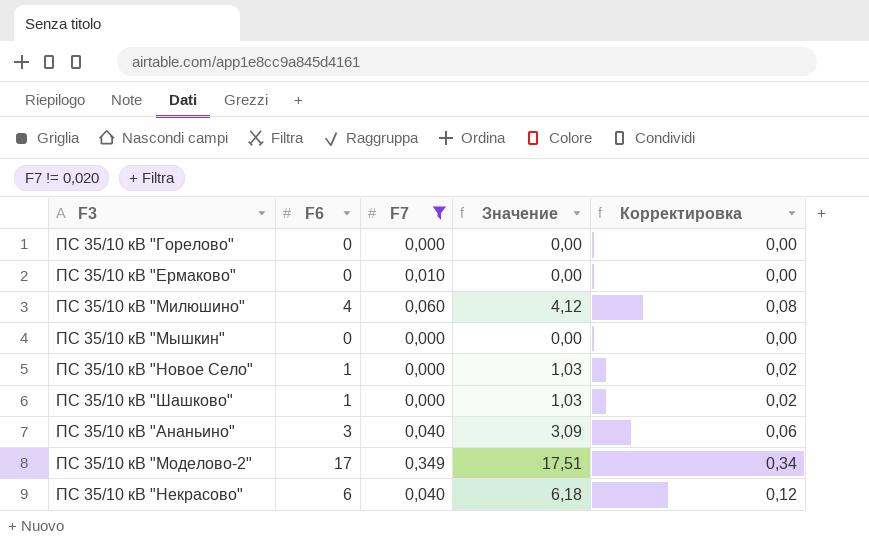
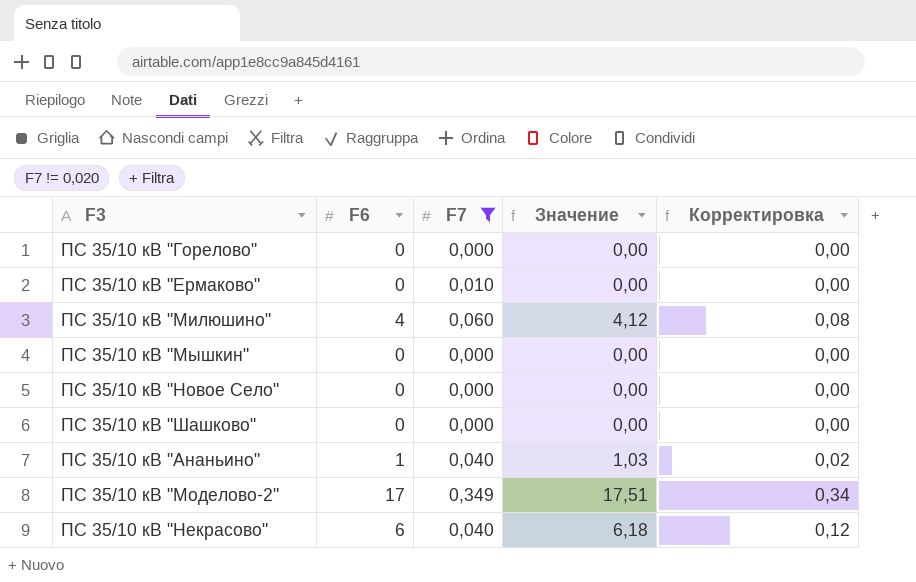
ПС 35/10 кВ "Новое Село" | F6: 1 -> 0
ПС 35/10 кВ "Новое Село" | Значение: 1,03 -> 0,00
ПС 35/10 кВ "Новое Село" | Корректировка: 0,02 -> 0,00
ПС 35/10 кВ "Шашково" | F6: 1 -> 0
ПС 35/10 кВ "Шашково" | Значение: 1,03 -> 0,00
ПС 35/10 кВ "Шашково" | Корректировка: 0,02 -> 0,00
ПС 35/10 кВ "Ананьино" | F6: 3 -> 1
ПС 35/10 кВ "Ананьино" | Значение: 3,09 -> 1,03
ПС 35/10 кВ "Ананьино" | Корректировка: 0,06 -> 0,02

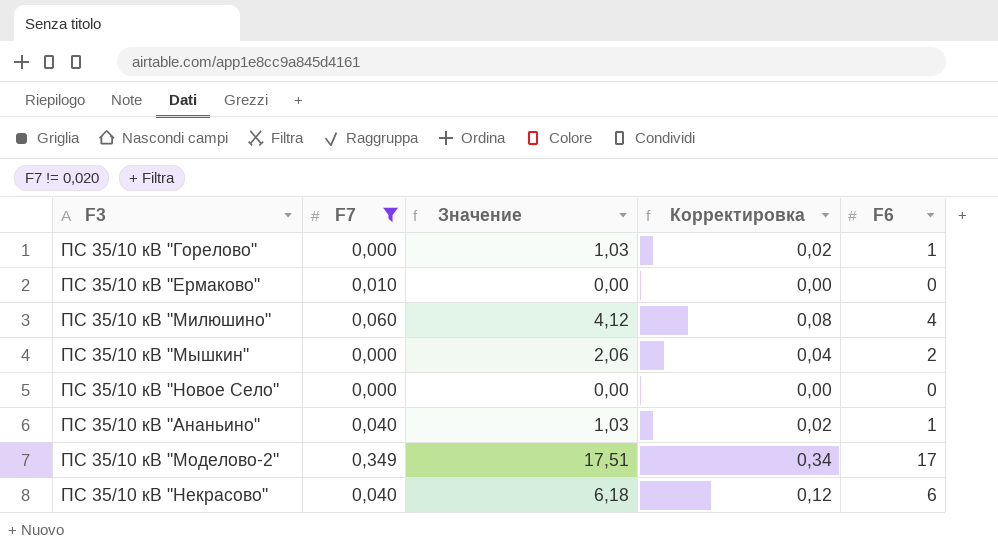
column F6 | position: 2 -> 5
row ПС 35/10 кВ "Шашково": 0 | 0,000 | 0,00 | 0,00 -> none
ПС 35/10 кВ "Горелово" | Значение: 0,00 -> 1,03
ПС 35/10 кВ "Горелово" | Корректировка: 0,00 -> 0,02
ПС 35/10 кВ "Горелово" | F6: 0 -> 1
ПС 35/10 кВ "Мышкин" | Значение: 0,00 -> 2,06
ПС 35/10 кВ "Мышкин" | Корректировка: 0,00 -> 0,04
ПС 35/10 кВ "Мышкин" | F6: 0 -> 2

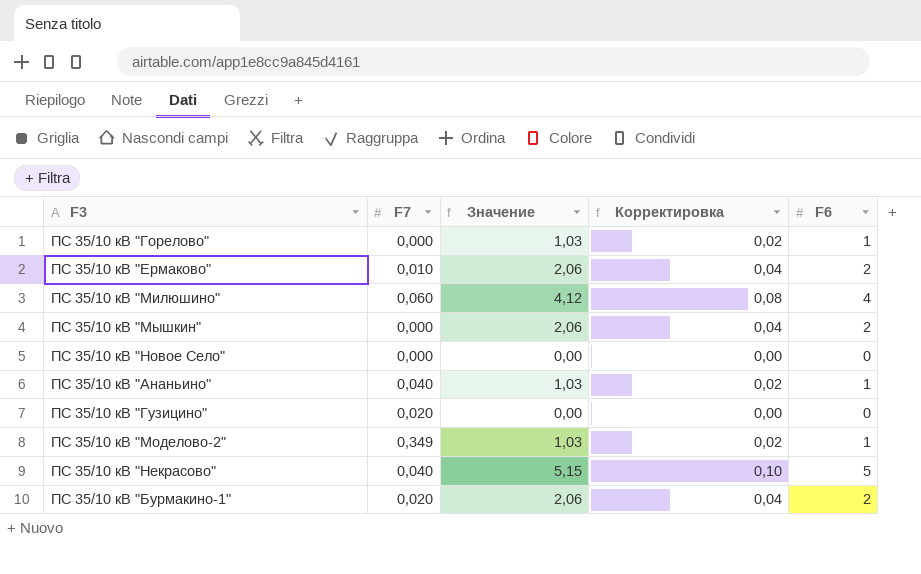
filter: F7 != 0,020 -> none
ПС 35/10 кВ "Ермаково" | Значение: 0,00 -> 2,06
ПС 35/10 кВ "Ермаково" | Корректировка: 0,00 -> 0,04
ПС 35/10 кВ "Ермаково" | F6: 0 -> 2
ПС 35/10 кВ "Моделово-2" | Значение: 17,51 -> 1,03
ПС 35/10 кВ "Моделово-2" | Корректировка: 0,34 -> 0,02
ПС 35/10 кВ "Моделово-2" | F6: 17 -> 1
ПС 35/10 кВ "Некрасово" | Значение: 6,18 -> 5,15
ПС 35/10 кВ "Некрасово" | Корректировка: 0,12 -> 0,10
ПС 35/10 кВ "Некрасово" | F6: 6 -> 5

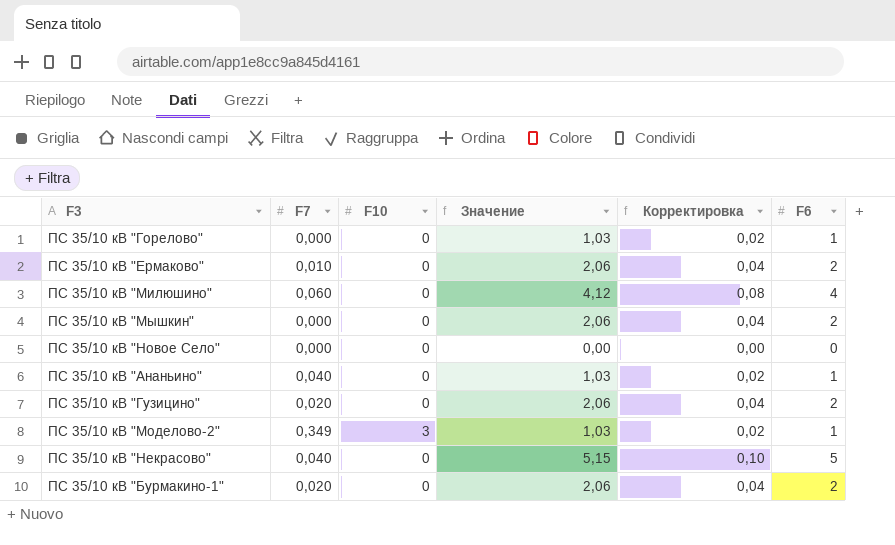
column F10 | position: none -> 3
ПС 35/10 кВ "Гузицино" | Значение: 0,00 -> 2,06
ПС 35/10 кВ "Гузицино" | Корректировка: 0,00 -> 0,04
ПС 35/10 кВ "Гузицино" | F6: 0 -> 2

